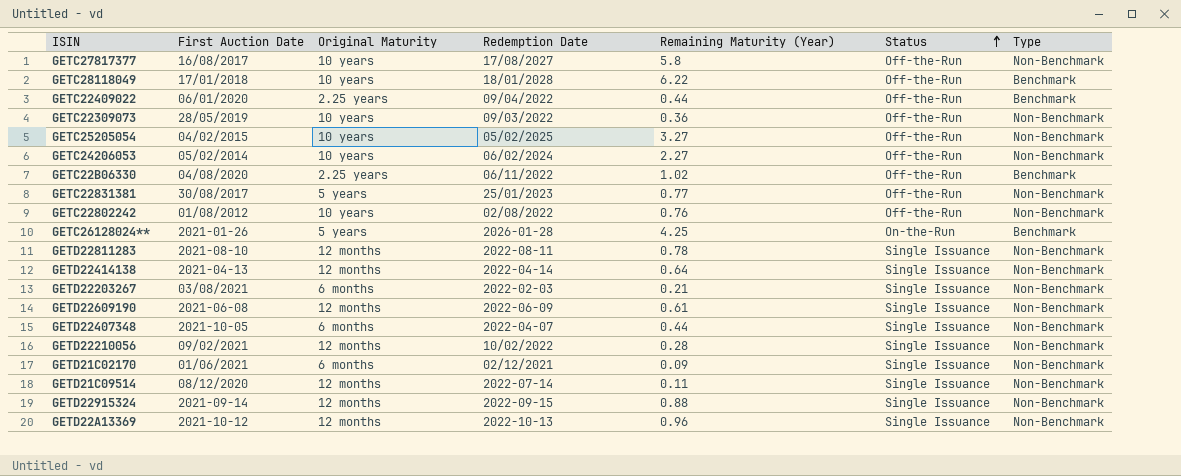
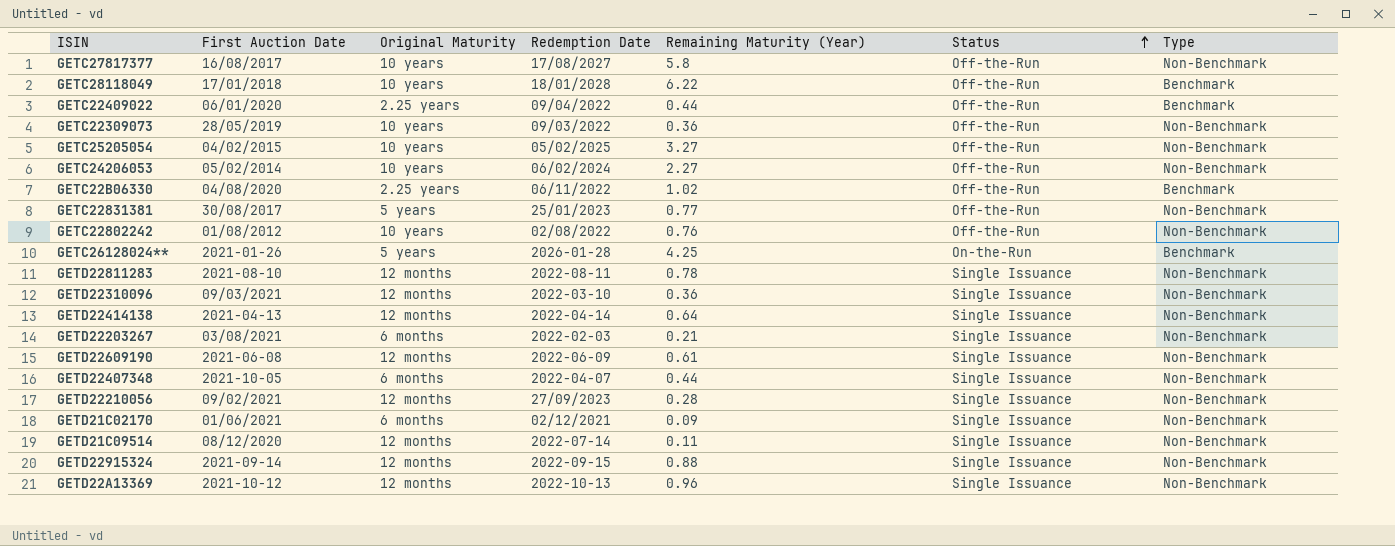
row GETD22310096: none -> 09/03/2021 | 12 months | 2022-03-10 | 0.36 | Single Issuance | Non-Benchmark
GETD22210056 | Redemption Date: 10/02/2022 -> 27/09/2023

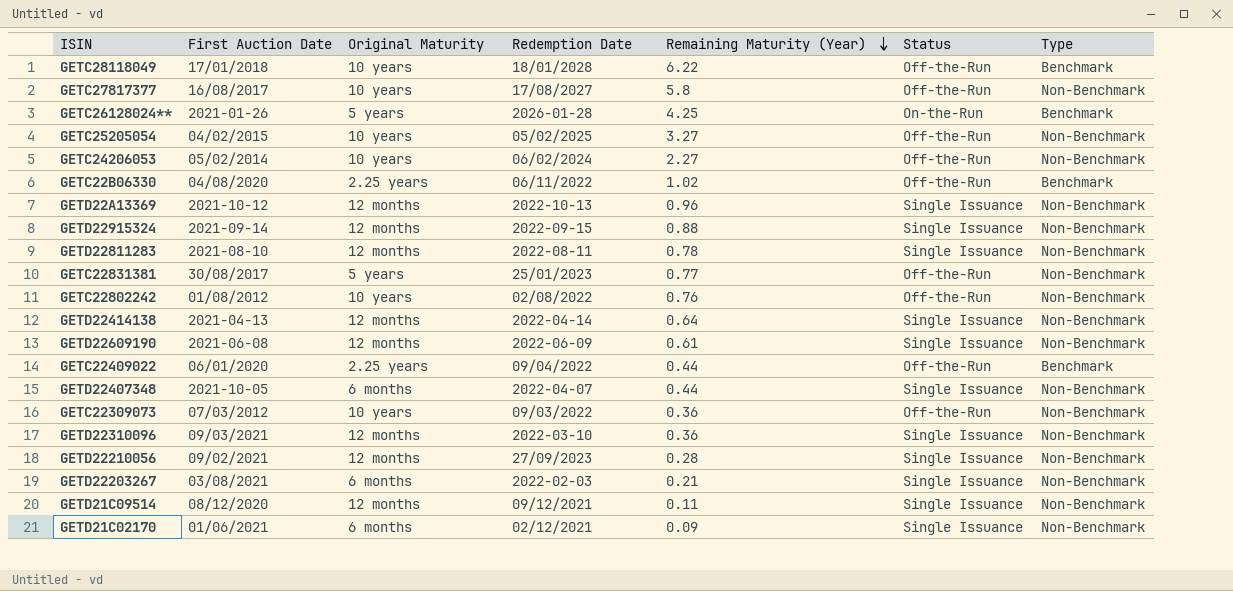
row order: Status ascending -> Remaining Maturity (Year) descending
GETC22309073 | First Auction Date: 28/05/2019 -> 07/03/2012
GETD21C09514 | Redemption Date: 2022-07-14 -> 09/12/2021

